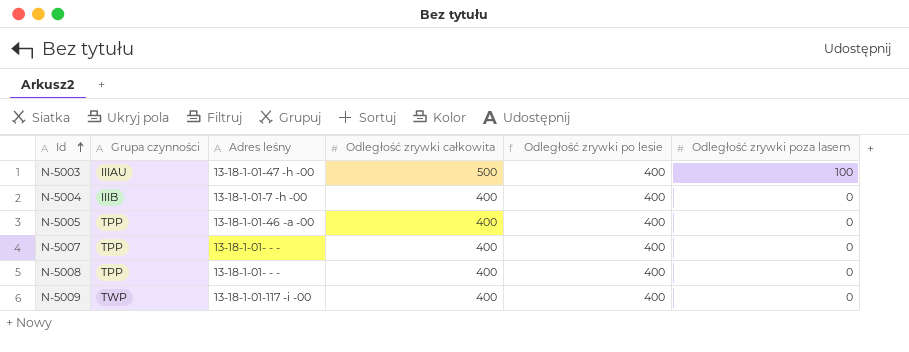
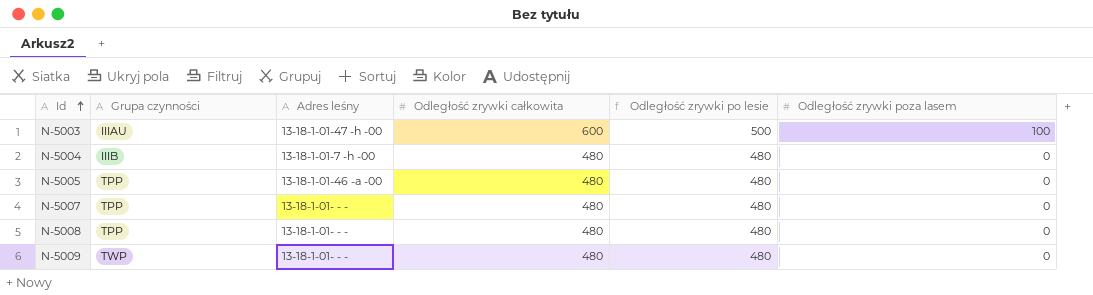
N-5003 | Odległość zrywki całkowita: 500 -> 600
N-5003 | Odległość zrywki po lesie: 400 -> 500
N-5004 | Odległość zrywki całkowita: 400 -> 480
N-5004 | Odległość zrywki po lesie: 400 -> 480
N-5005 | Odległość zrywki całkowita: 400 -> 480
N-5005 | Odległość zrywki po lesie: 400 -> 480
N-5007 | Odległość zrywki całkowita: 400 -> 480
N-5007 | Odległość zrywki po lesie: 400 -> 480
N-5008 | Odległość zrywki całkowita: 400 -> 480
N-5008 | Odległość zrywki po lesie: 400 -> 480
N-5009 | Adres leśny: 13-18-1-01-117 -i -00 -> 13-18-1-01- - -
N-5009 | Odległość zrywki całkowita: 400 -> 480
N-5009 | Odległość zrywki po lesie: 400 -> 480

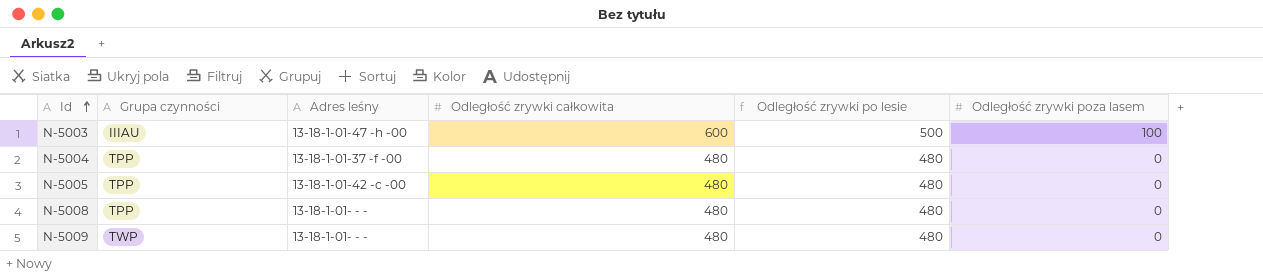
row N-5007: TPP | 13-18-1-01- - - | 480 | 480 | 0 -> none
N-5004 | Grupa czynności: IIIB -> TPP
N-5004 | Adres leśny: 13-18-1-01-7 -h -00 -> 13-18-1-01-37 -f -00
N-5005 | Adres leśny: 13-18-1-01-46 -a -00 -> 13-18-1-01-42 -c -00

